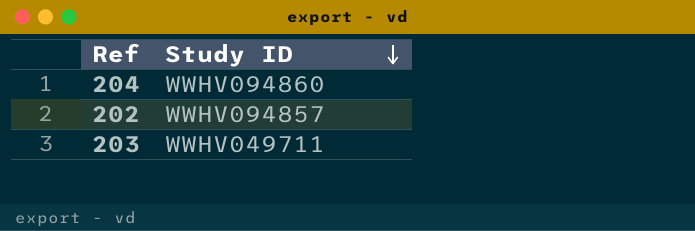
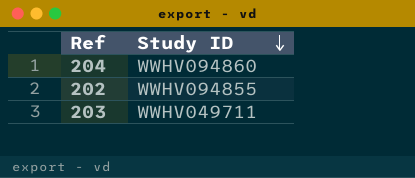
202 | Study ID: WWHV094857 -> WWHV094855

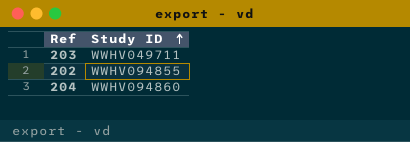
row order: Study ID descending -> Study ID ascending

